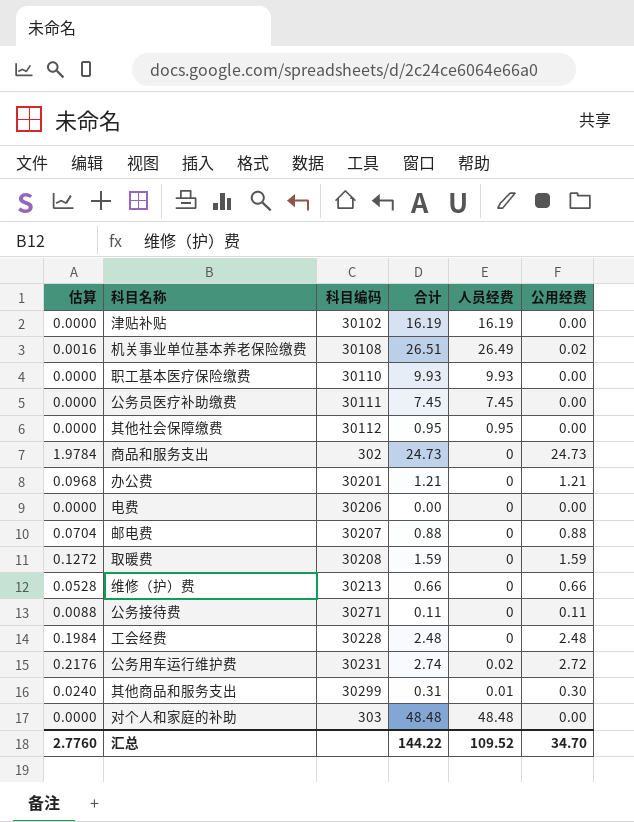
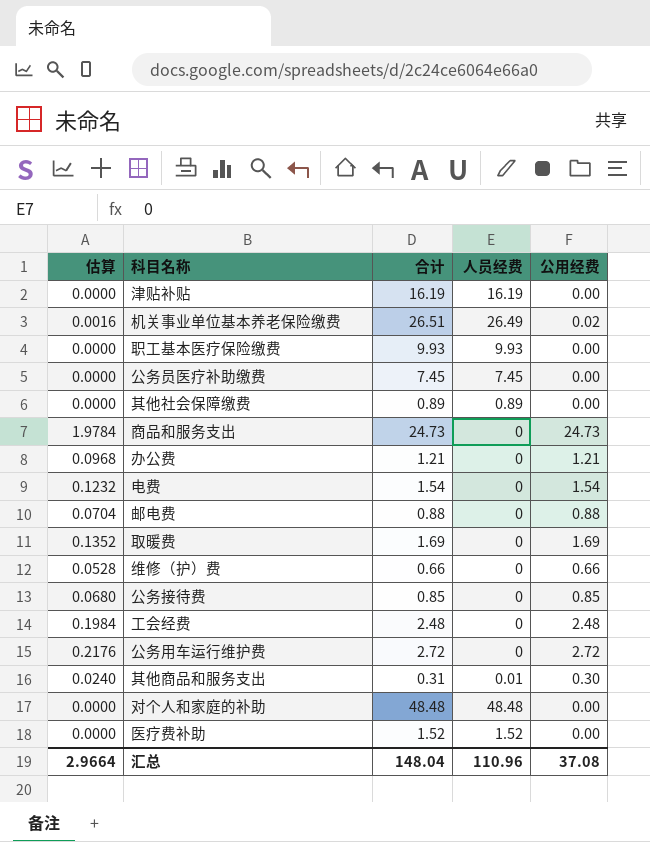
column 科目编码 | position: 3 -> none
其他社会保障缴费 | 合计: 0.95 -> 0.89
其他社会保障缴费 | 人员经费: 0.95 -> 0.89
电费 | 估算: 0.0000 -> 0.1232
电费 | 合计: 0.00 -> 1.54
电费 | 公用经费: 0.00 -> 1.54
取暖费 | 估算: 0.1272 -> 0.1352
取暖费 | 合计: 1.59 -> 1.69
取暖费 | 公用经费: 1.59 -> 1.69
公务接待费 | 估算: 0.0088 -> 0.0680
公务接待费 | 合计: 0.11 -> 0.85
公务接待费 | 公用经费: 0.11 -> 0.85
公务用车运行维护费 | 合计: 2.74 -> 2.72
公务用车运行维护费 | 人员经费: 0.02 -> 0
row 医疗费补助: none -> 0.0000 | 1.52 | 1.52 | 0.00
汇总 | 估算: 2.7760 -> 2.9664
汇总 | 合计: 144.22 -> 148.04
汇总 | 人员经费: 109.52 -> 110.96
汇总 | 公用经费: 34.70 -> 37.08

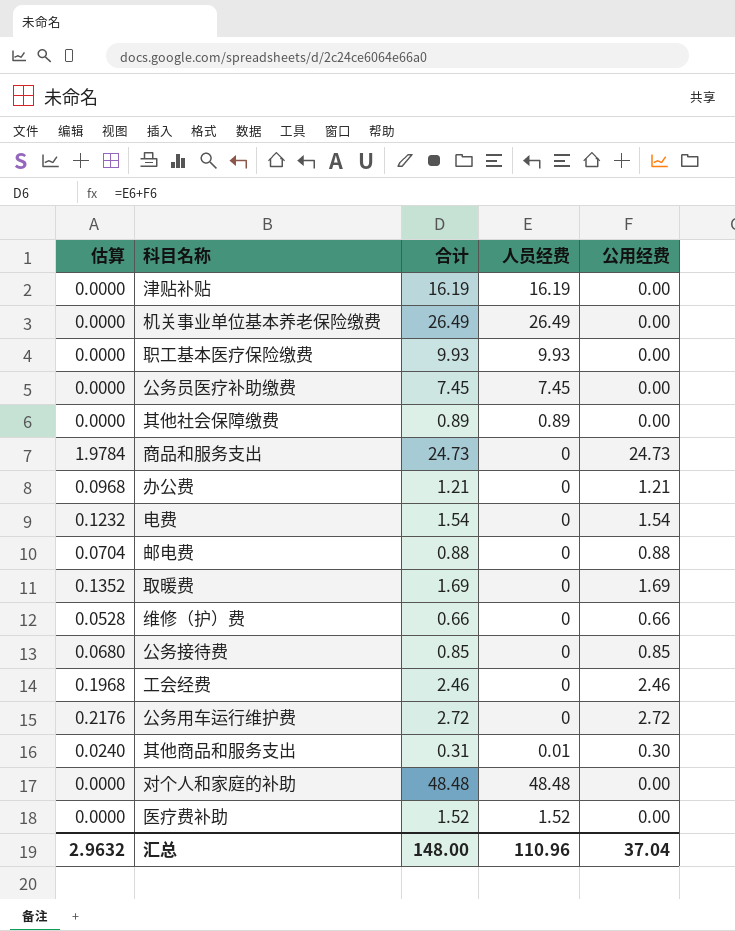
机关事业单位基本养老保险缴费 | 估算: 0.0016 -> 0.0000
机关事业单位基本养老保险缴费 | 合计: 26.51 -> 26.49
机关事业单位基本养老保险缴费 | 公用经费: 0.02 -> 0.00
工会经费 | 估算: 0.1984 -> 0.1968
工会经费 | 合计: 2.48 -> 2.46
工会经费 | 公用经费: 2.48 -> 2.46
汇总 | 估算: 2.9664 -> 2.9632
汇总 | 合计: 148.04 -> 148.00
汇总 | 公用经费: 37.08 -> 37.04

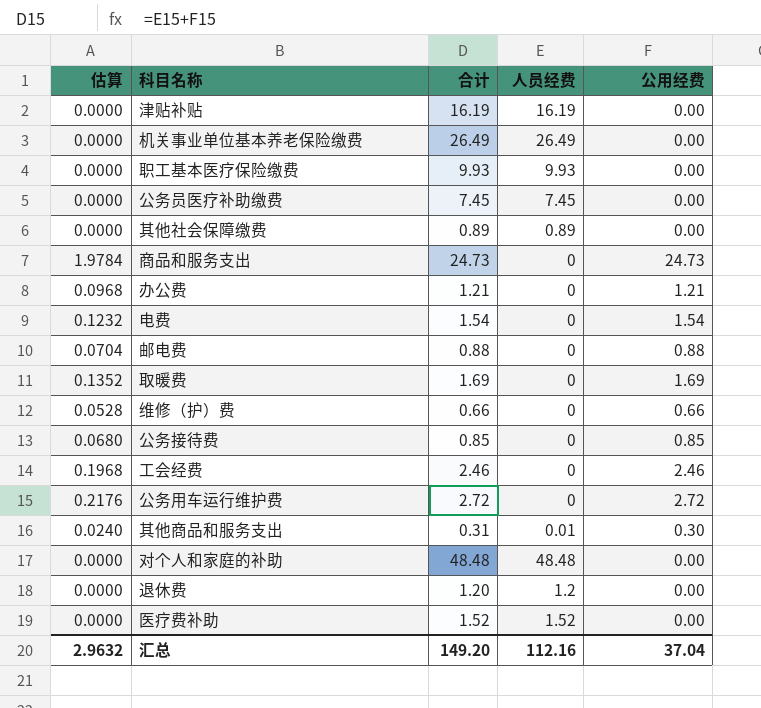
row 退休费: none -> 0.0000 | 1.20 | 1.2 | 0.00
汇总 | 合计: 148.00 -> 149.20
汇总 | 人员经费: 110.96 -> 112.16

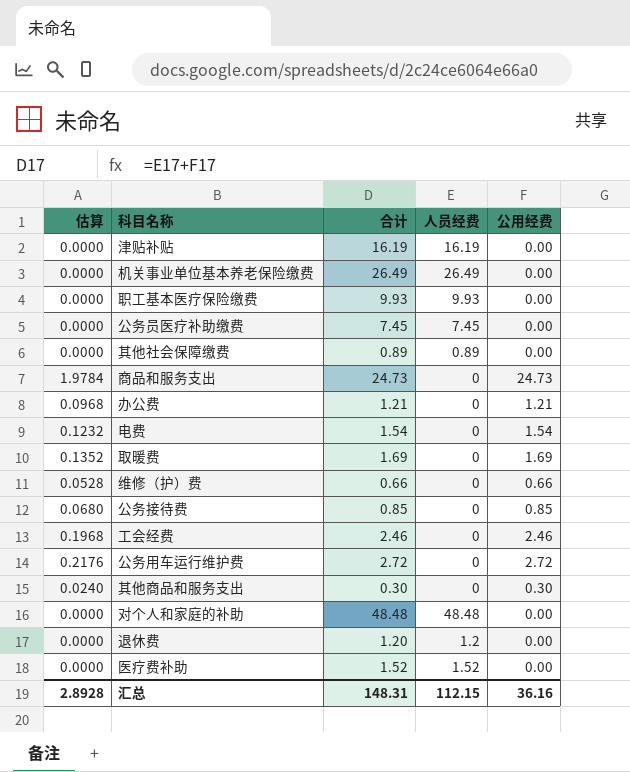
row 邮电费: 0.0704 | 0.88 | 0 | 0.88 -> none
其他商品和服务支出 | 合计: 0.31 -> 0.30
其他商品和服务支出 | 人员经费: 0.01 -> 0
汇总 | 估算: 2.9632 -> 2.8928
汇总 | 合计: 149.20 -> 148.31
汇总 | 人员经费: 112.16 -> 112.15
汇总 | 公用经费: 37.04 -> 36.16

